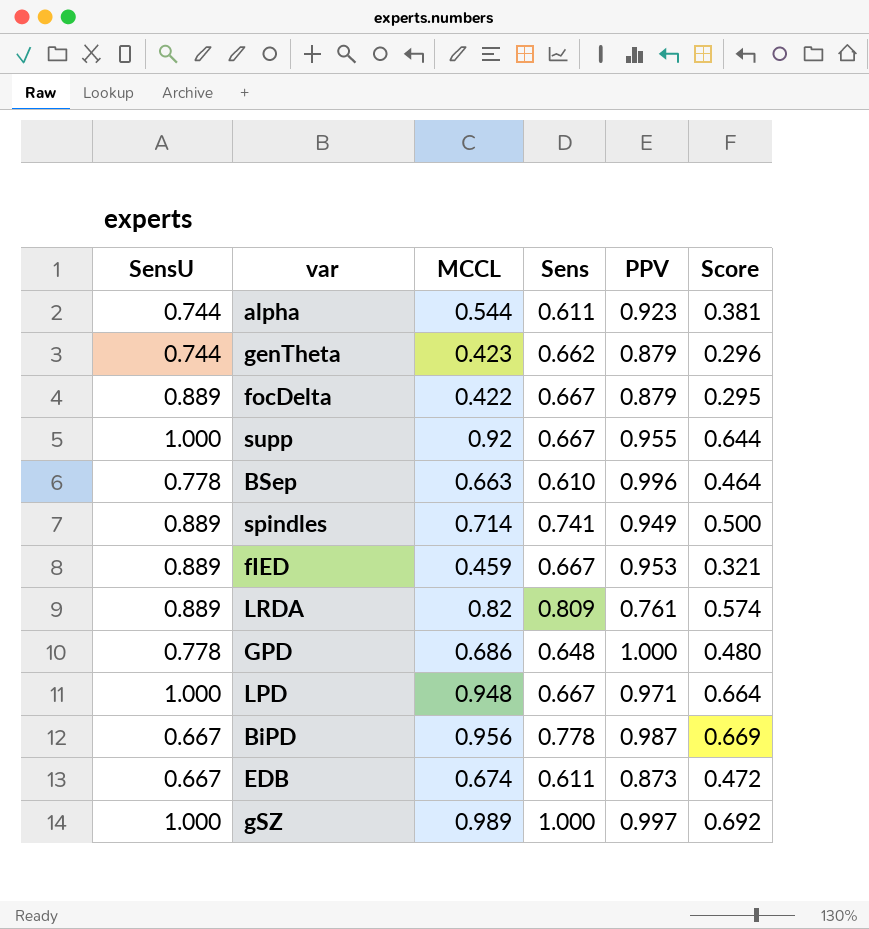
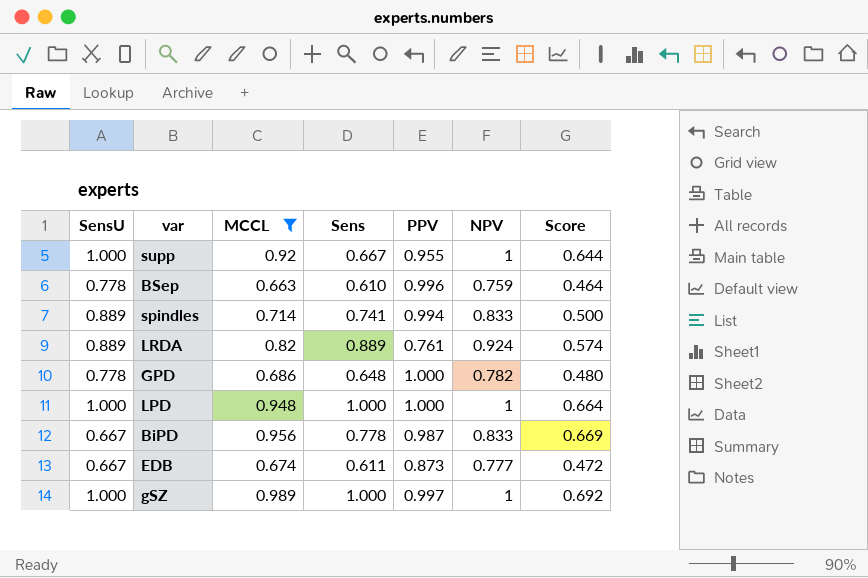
filter: none -> MCCL >= 0.663
column NPV | position: none -> 6
spindles | PPV: 0.949 -> 0.994
LRDA | Sens: 0.809 -> 0.889
LPD | Sens: 0.667 -> 1.000
LPD | PPV: 0.971 -> 1.000

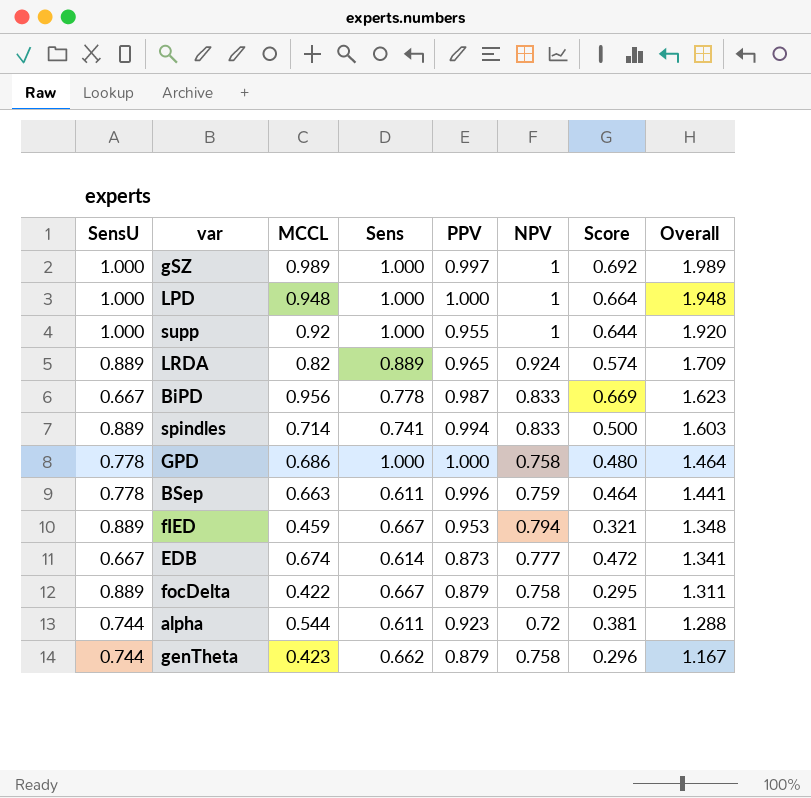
filter: MCCL >= 0.663 -> none
row order: none -> Overall descending
column Overall | formula: none -> [SensU] + [MCCL]
supp | Sens: 0.667 -> 1.000
LRDA | PPV: 0.761 -> 0.965
GPD | Sens: 0.648 -> 1.000
GPD | NPV: 0.782 -> 0.758
BSep | Sens: 0.610 -> 0.611
EDB | Sens: 0.611 -> 0.614

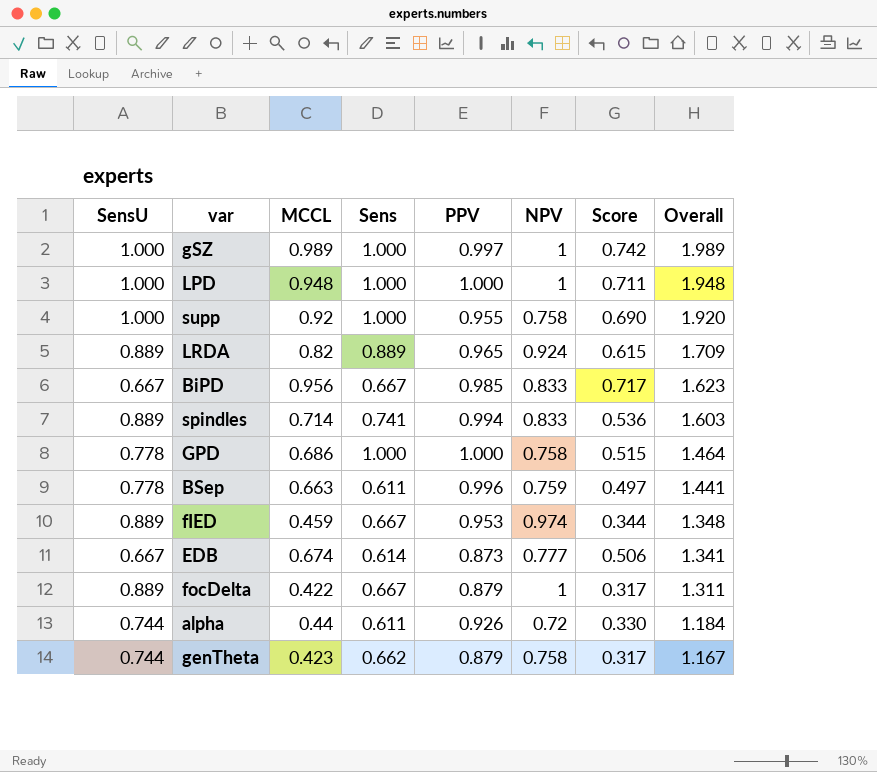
column Score | formula: [MCCL] * 0.7 -> [MCCL] * 0.75
supp | NPV: 1 -> 0.758
BiPD | Sens: 0.778 -> 0.667
BiPD | PPV: 0.987 -> 0.985
fIED | NPV: 0.794 -> 0.974
focDelta | NPV: 0.758 -> 1
alpha | MCCL: 0.544 -> 0.44
alpha | PPV: 0.923 -> 0.926
alpha | Overall: 1.288 -> 1.184

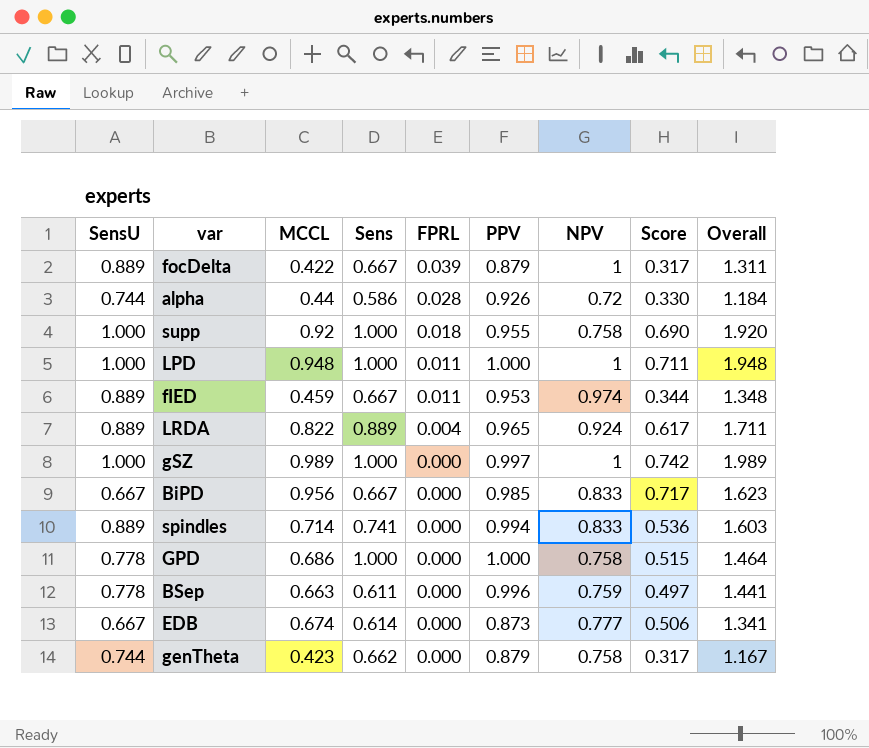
row order: Overall descending -> FPRL descending
column FPRL | position: none -> 5
alpha | Sens: 0.611 -> 0.586
LRDA | MCCL: 0.82 -> 0.822
LRDA | Score: 0.615 -> 0.617
LRDA | Overall: 1.709 -> 1.711

